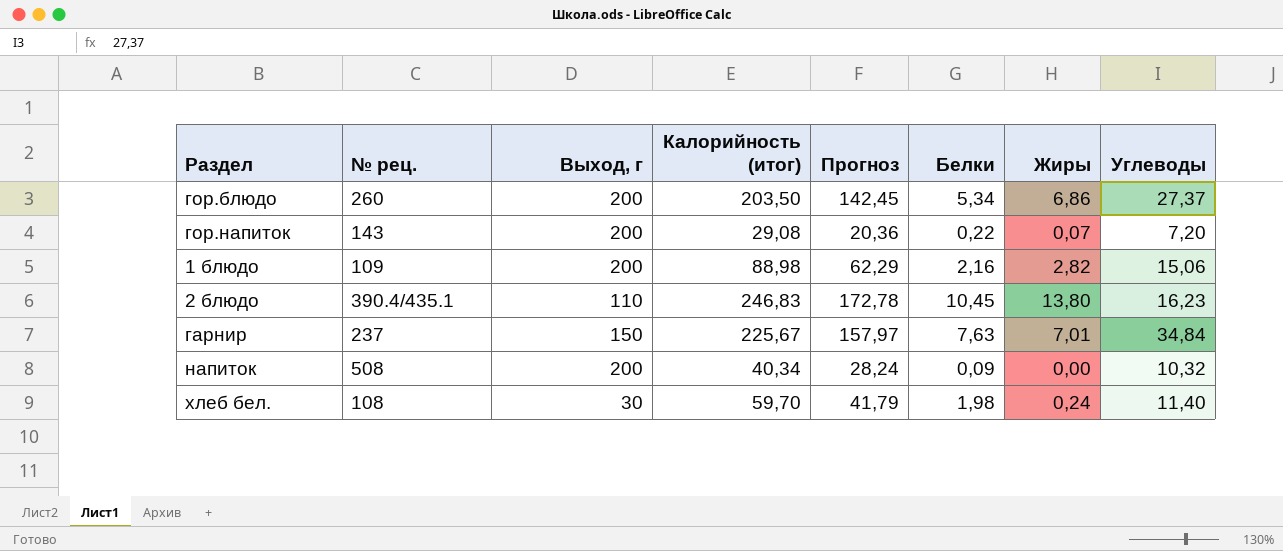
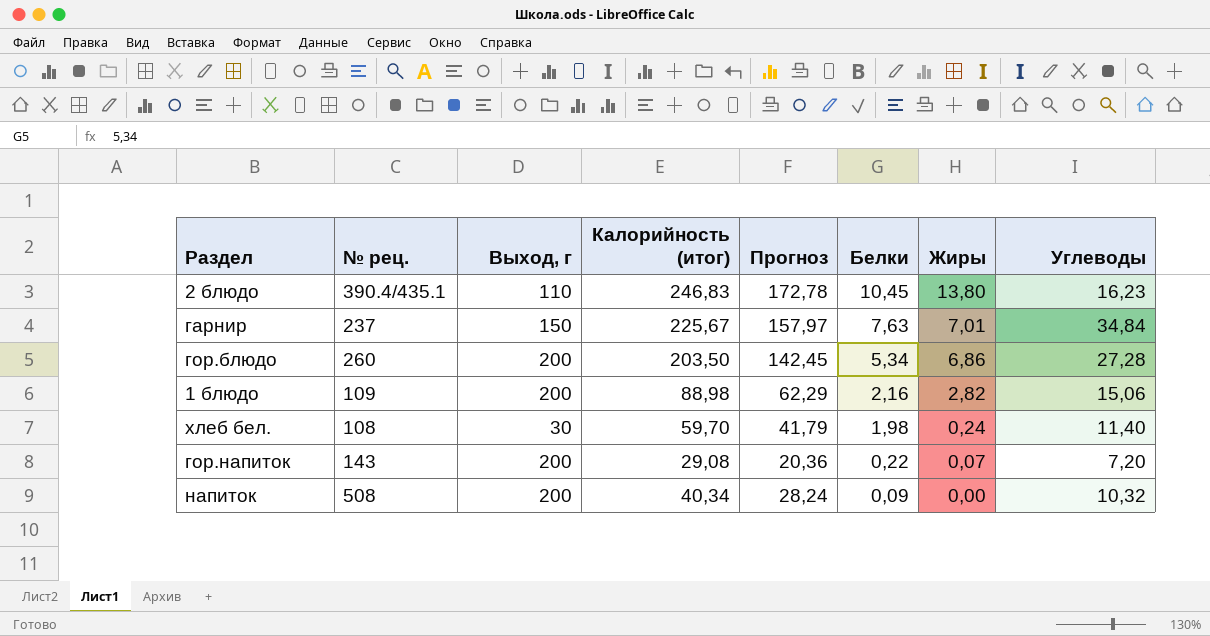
row order: none -> Белки descending
гор.блюдо | Углеводы: 27,37 -> 27,28

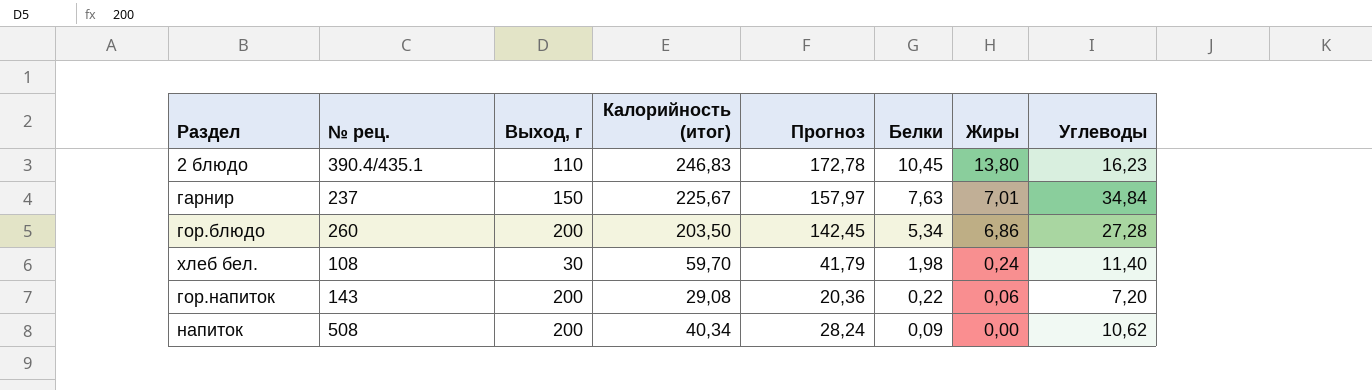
row 1 блюдо: 109 | 200 | 88,98 | 62,29 | 2,16 | 2,82 | 15,06 -> none
гор.напиток | Жиры: 0,07 -> 0,06
напиток | Углеводы: 10,32 -> 10,62

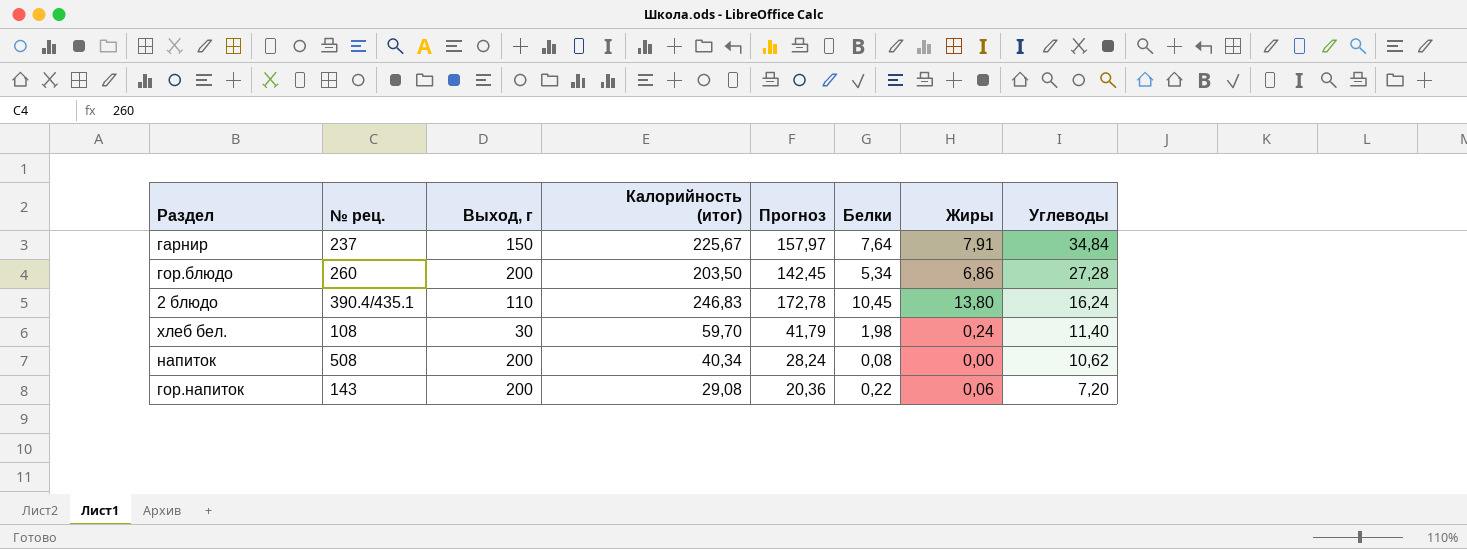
row order: Белки descending -> Углеводы descending
гарнир | Белки: 7,63 -> 7,64
гарнир | Жиры: 7,01 -> 7,91
2 блюдо | Углеводы: 16,23 -> 16,24
напиток | Белки: 0,09 -> 0,08

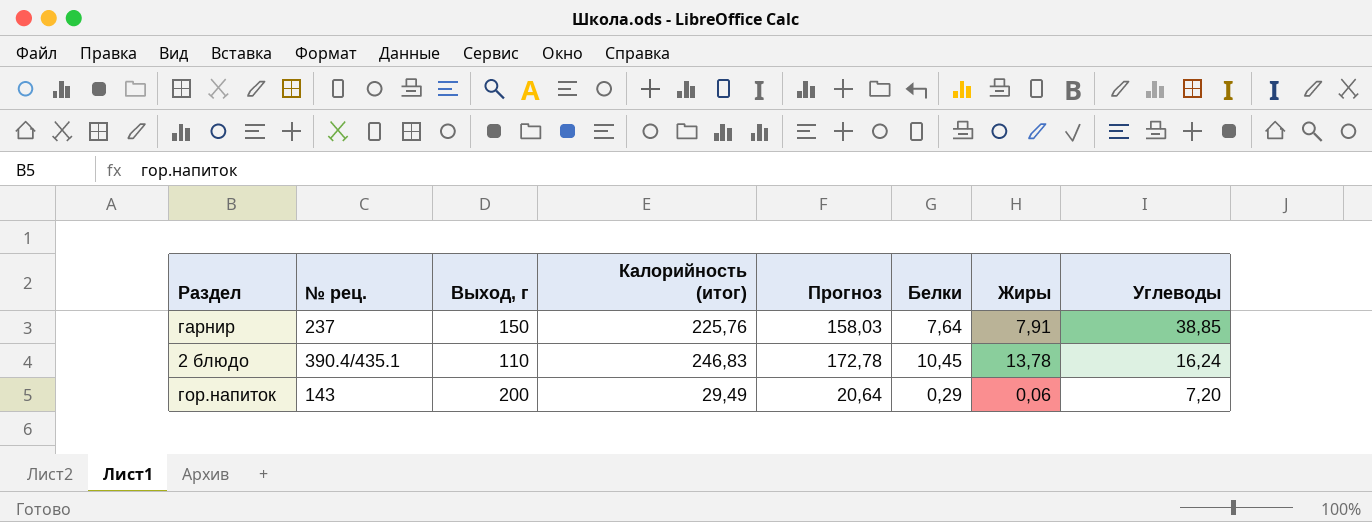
row гор.блюдо: 260 | 200 | 203,50 | 142,45 | 5,34 | 6,86 | 27,28 -> none
row хлеб бел.: 108 | 30 | 59,70 | 41,79 | 1,98 | 0,24 | 11,40 -> none
row напиток: 508 | 200 | 40,34 | 28,24 | 0,08 | 0,00 | 10,62 -> none
гарнир | Калорийность (итог): 225,67 -> 225,76
гарнир | Прогноз: 157,97 -> 158,03
гарнир | Углеводы: 34,84 -> 38,85
2 блюдо | Жиры: 13,80 -> 13,78
гор.напиток | Калорийность (итог): 29,08 -> 29,49
гор.напиток | Прогноз: 20,36 -> 20,64
гор.напиток | Белки: 0,22 -> 0,29

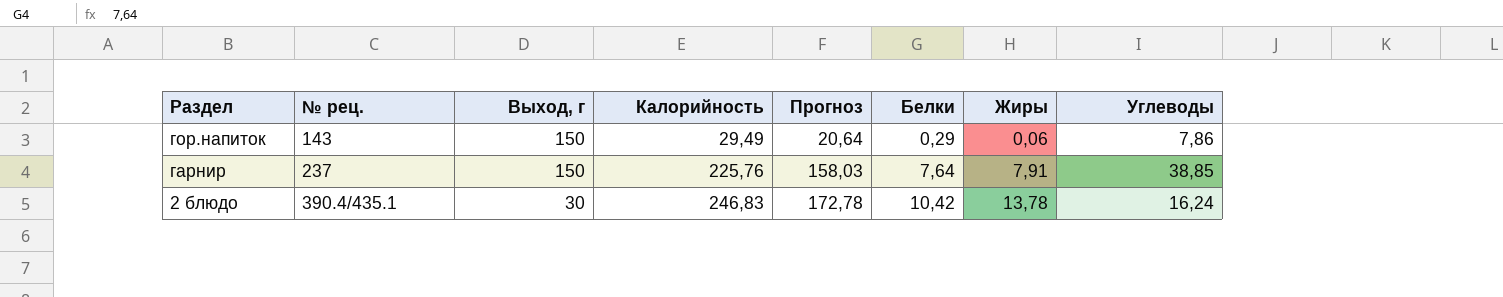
row order: Углеводы descending -> Раздел descending
column name: Калорийность (итог) -> Калорийность
гор.напиток | Выход, г: 200 -> 150
гор.напиток | Углеводы: 7,20 -> 7,86
2 блюдо | Выход, г: 110 -> 30
2 блюдо | Белки: 10,45 -> 10,42

